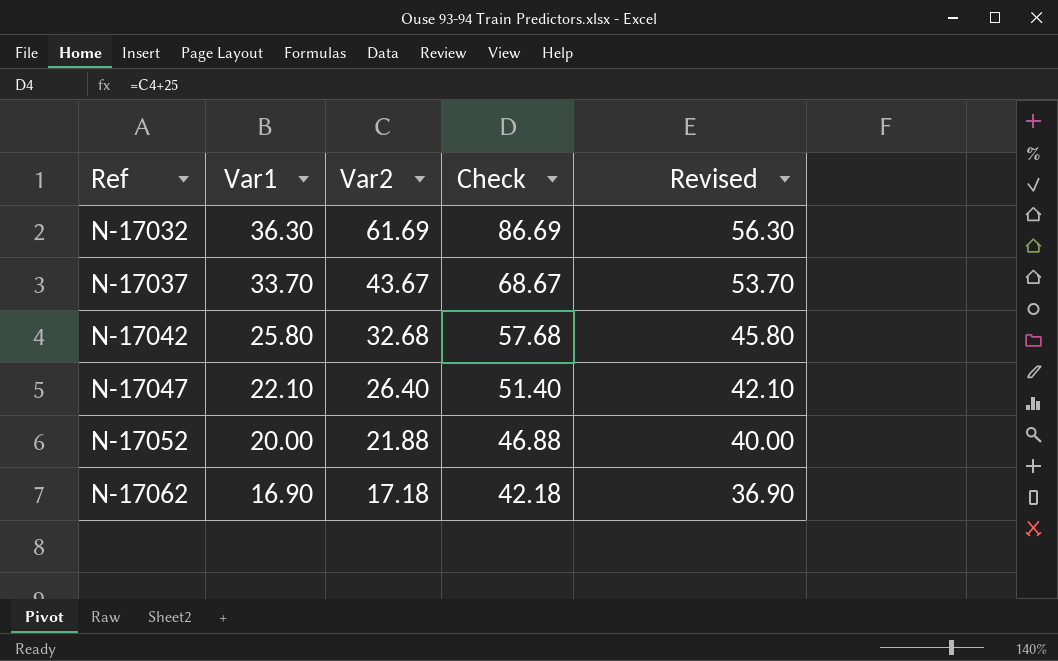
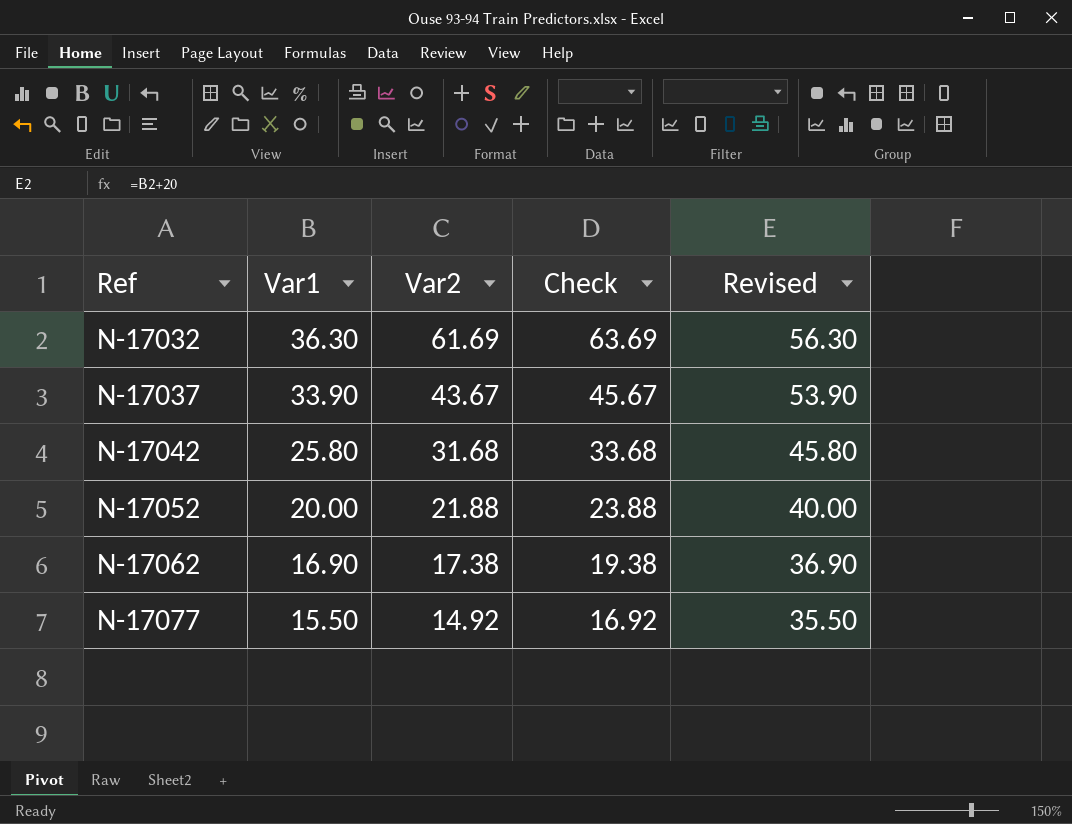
column Check | formula: [Var2] + 25 -> [Var2] + 2
row N-17047: 22.10 | 26.40 | 51.40 | 42.10 -> none
N-17037 | Var1: 33.70 -> 33.90
N-17037 | Revised: 53.70 -> 53.90
N-17042 | Var2: 32.68 -> 31.68
N-17062 | Var2: 17.18 -> 17.38
row N-17077: none -> 15.50 | 14.92 | 16.92 | 35.50

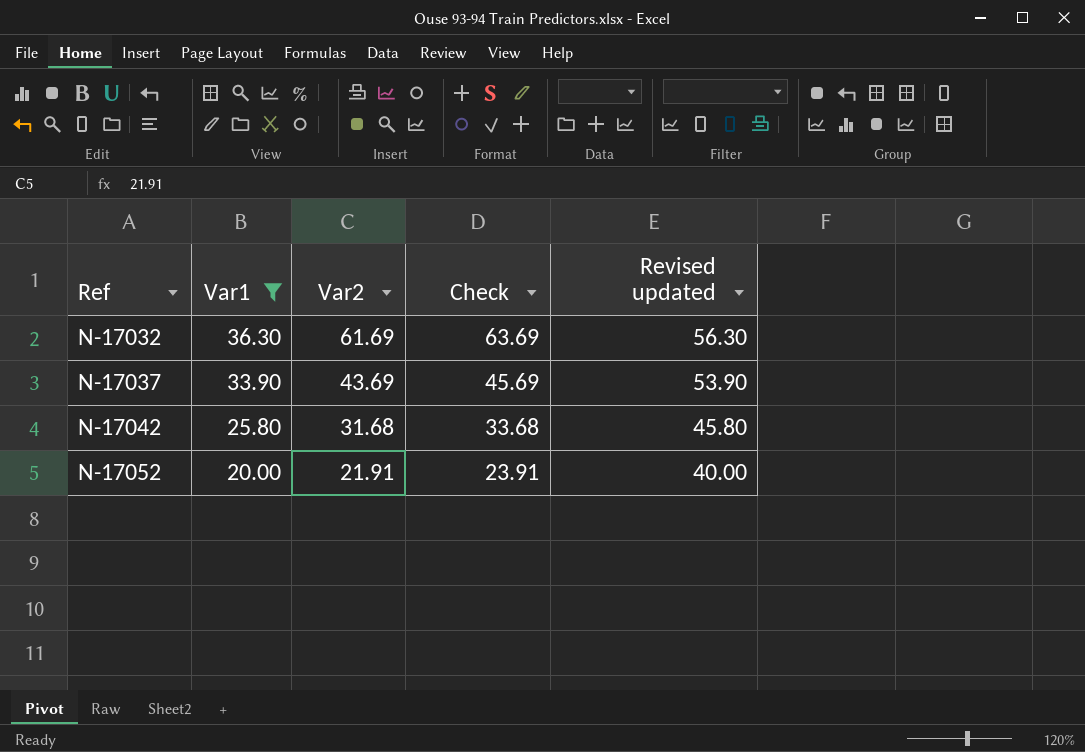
filter: none -> Var1 >= 20.00
column name: Revised -> Revised updated
N-17037 | Var2: 43.67 -> 43.69
N-17037 | Check: 45.67 -> 45.69
N-17052 | Var2: 21.88 -> 21.91
N-17052 | Check: 23.88 -> 23.91

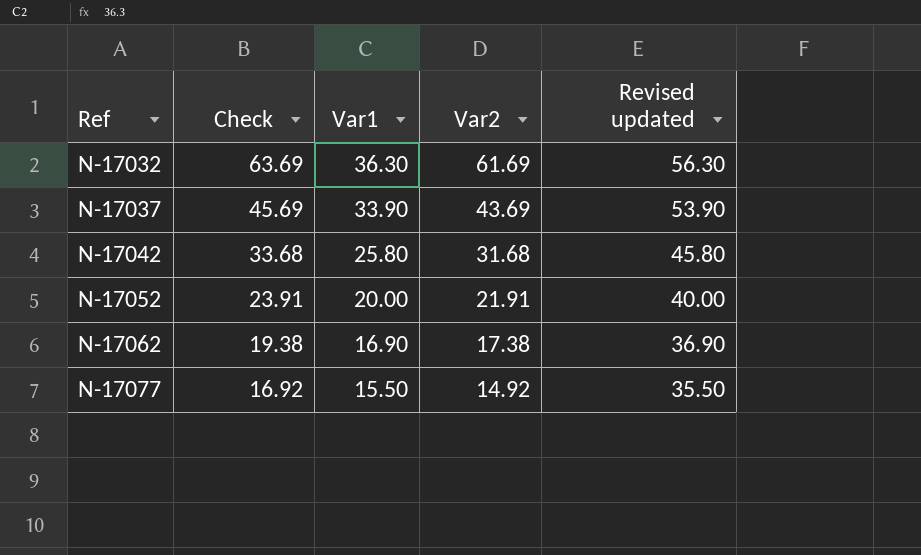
filter: Var1 >= 20.00 -> none
column Check | position: 4 -> 2

